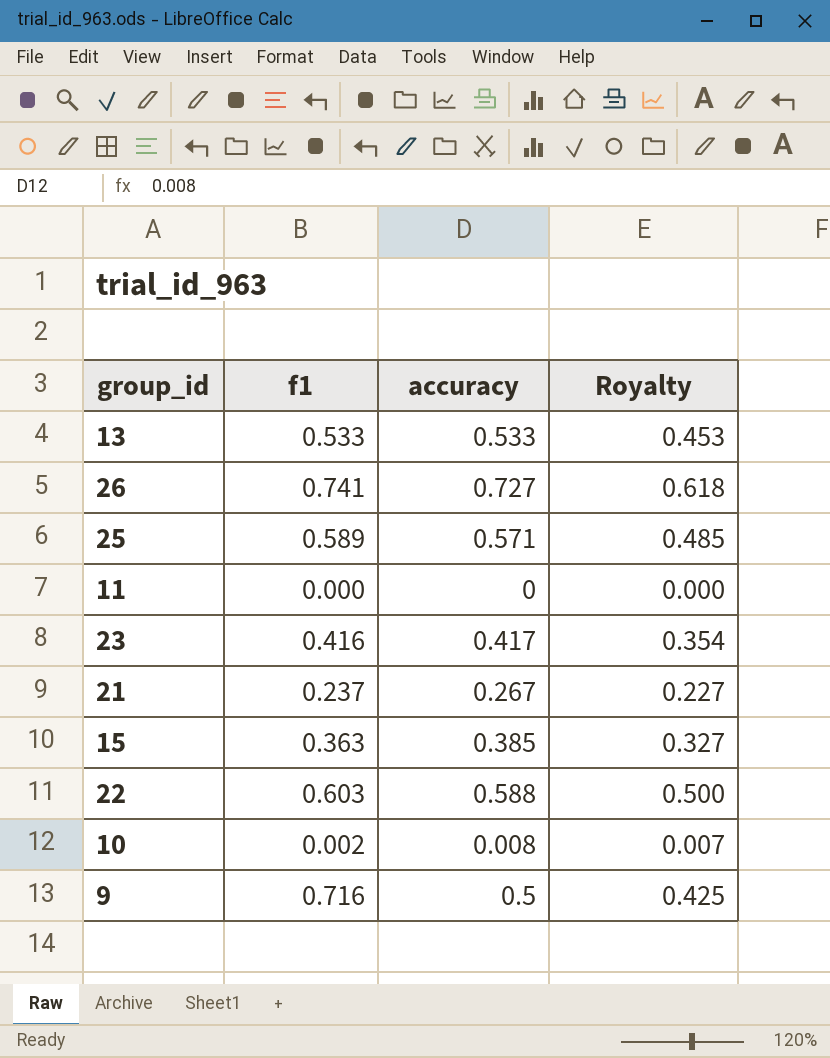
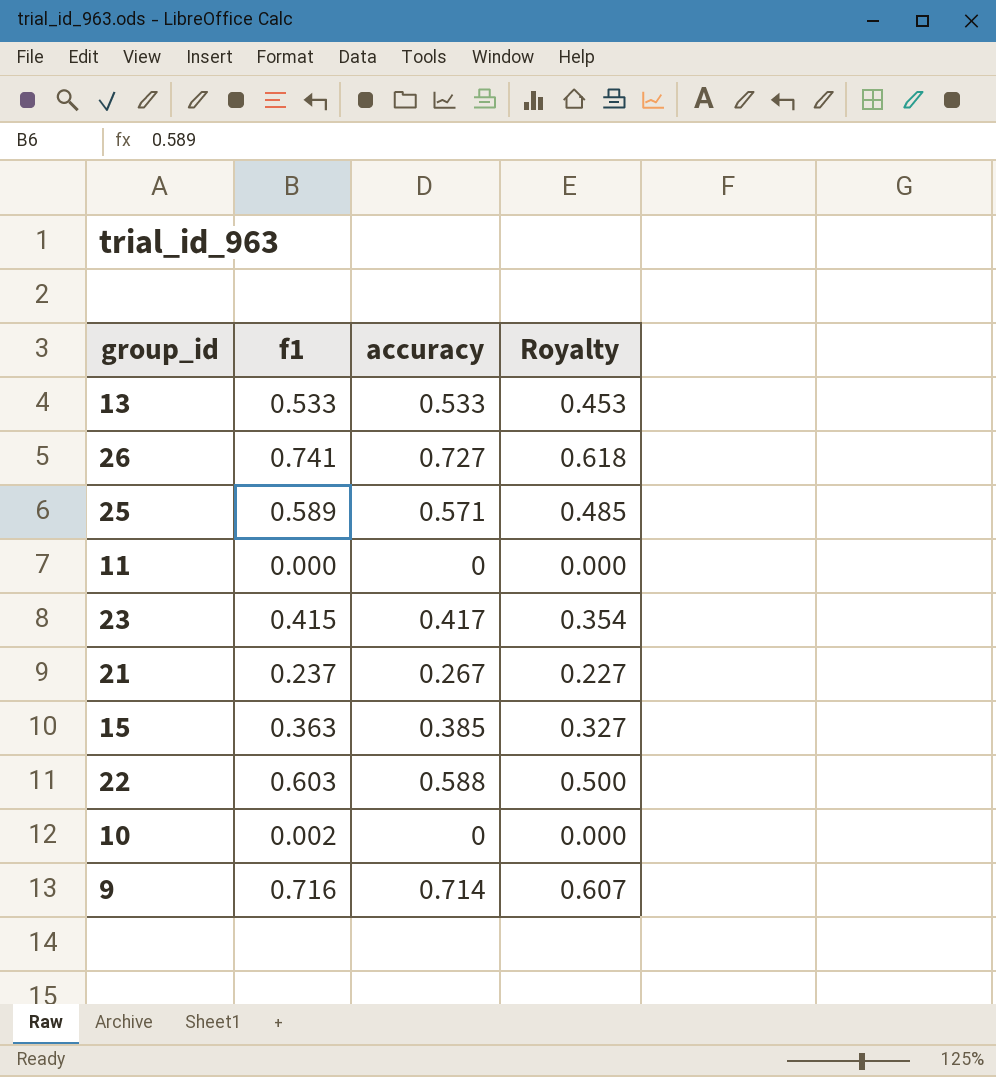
23 | f1: 0.416 -> 0.415
10 | accuracy: 0.008 -> 0
10 | Royalty: 0.007 -> 0.000
9 | accuracy: 0.5 -> 0.714
9 | Royalty: 0.425 -> 0.607

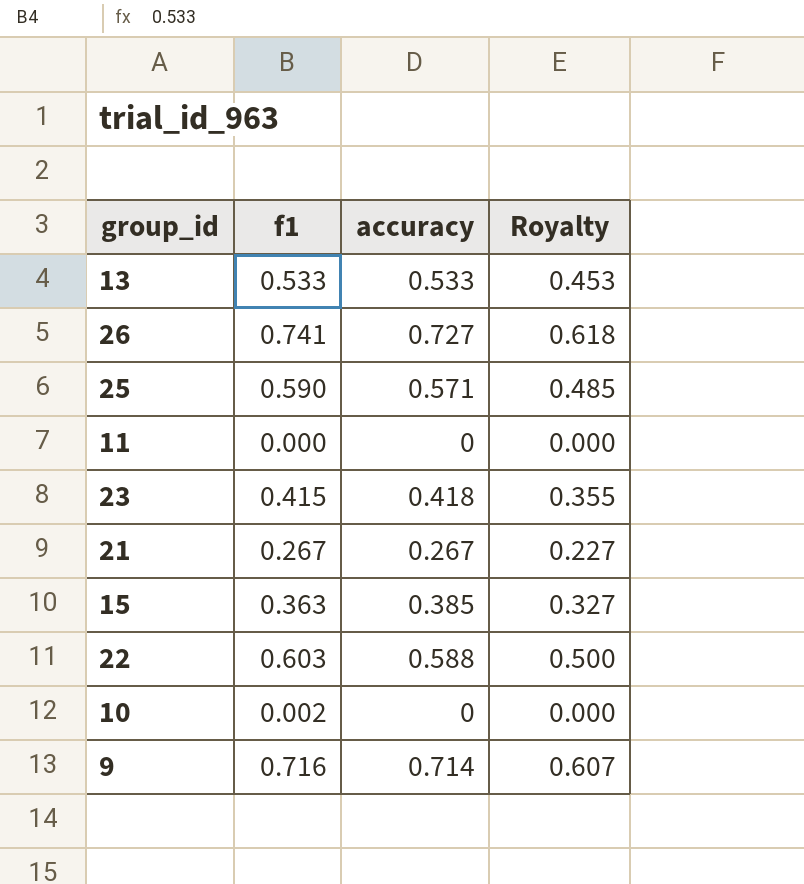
25 | f1: 0.589 -> 0.590
23 | accuracy: 0.417 -> 0.418
23 | Royalty: 0.354 -> 0.355
21 | f1: 0.237 -> 0.267

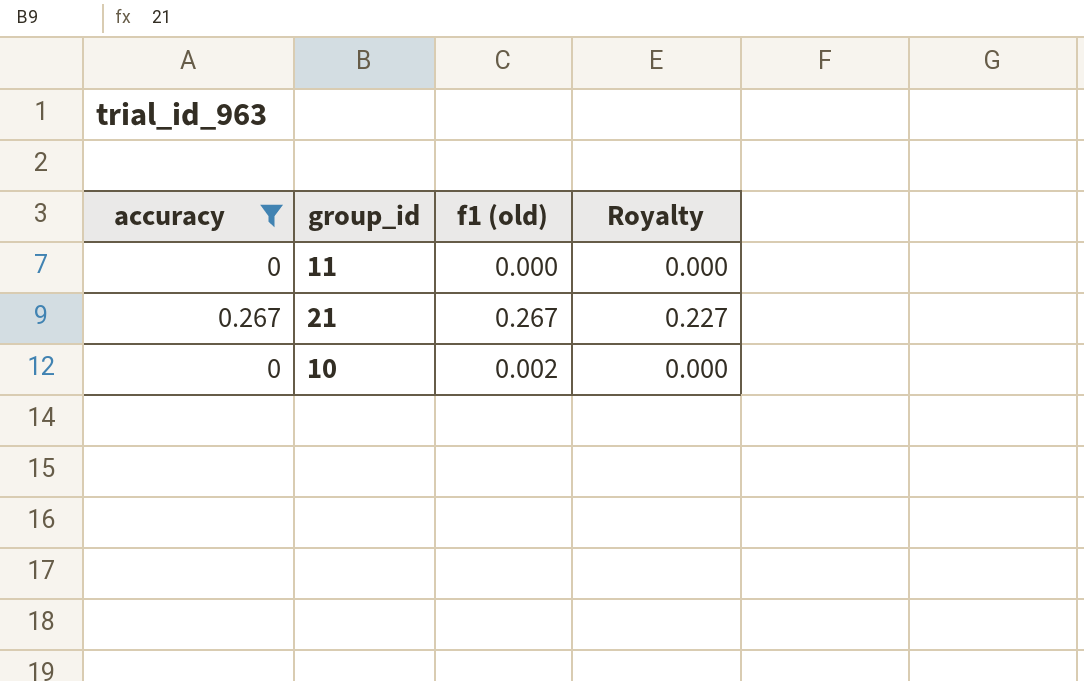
filter: none -> accuracy <= 0.267
column accuracy | position: 3 -> 1
column name: f1 -> f1 (old)

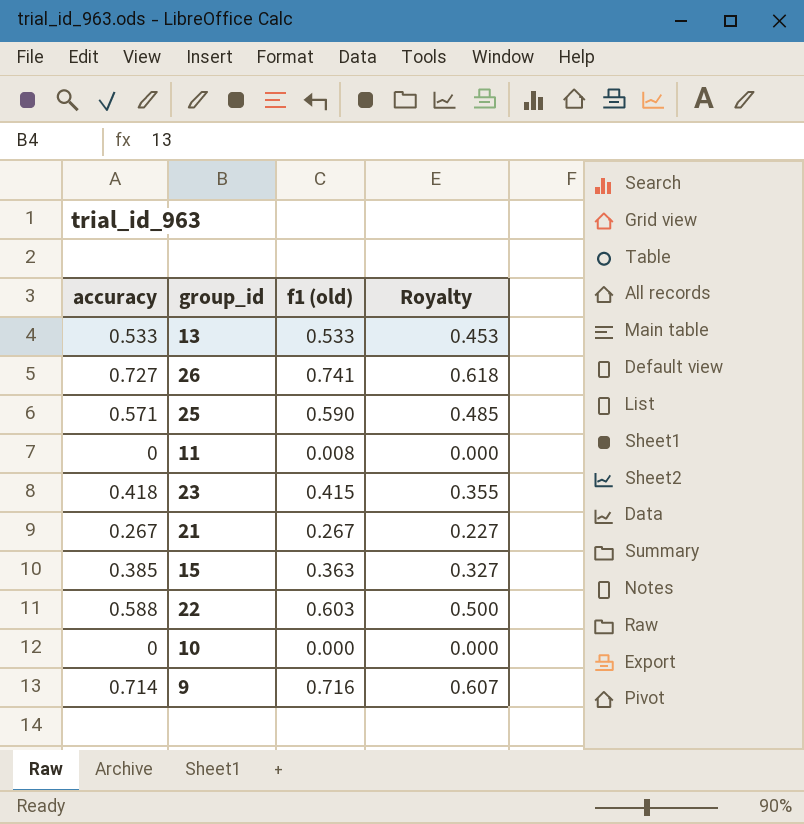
filter: accuracy <= 0.267 -> none
11 | f1 (old): 0.000 -> 0.008
10 | f1 (old): 0.002 -> 0.000

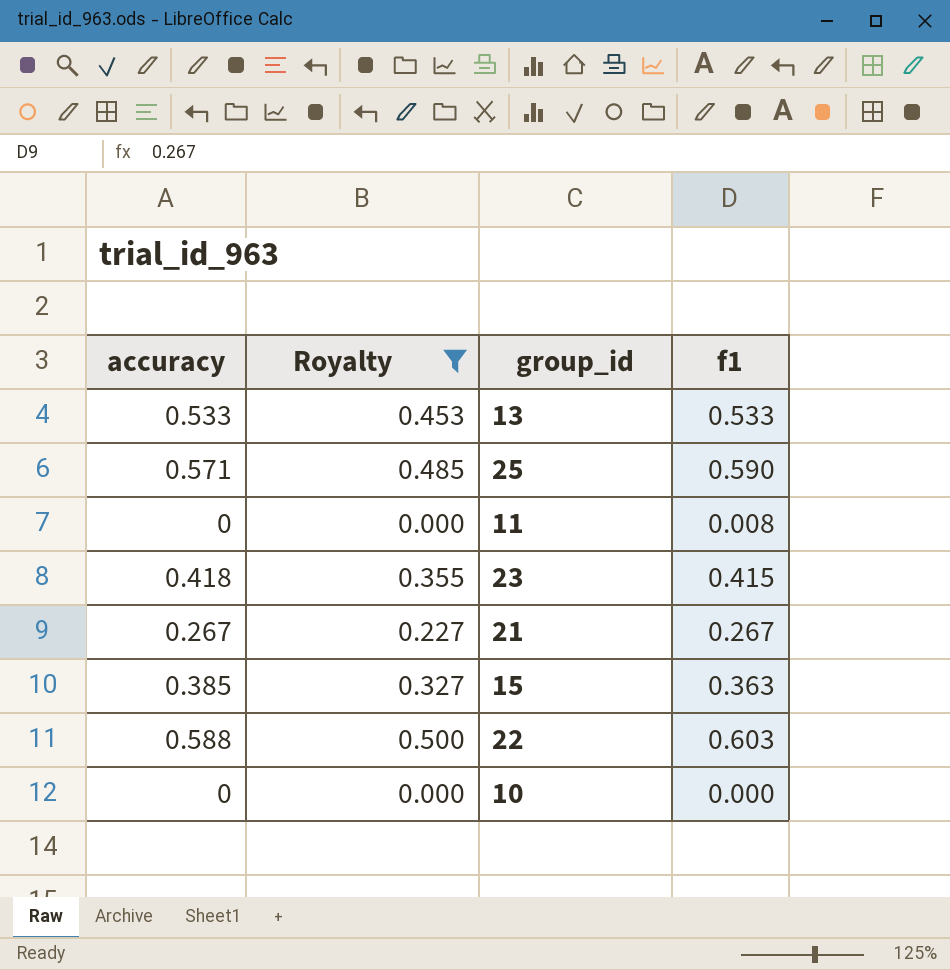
filter: none -> Royalty <= 0.500
column Royalty | position: 4 -> 2
column name: f1 (old) -> f1

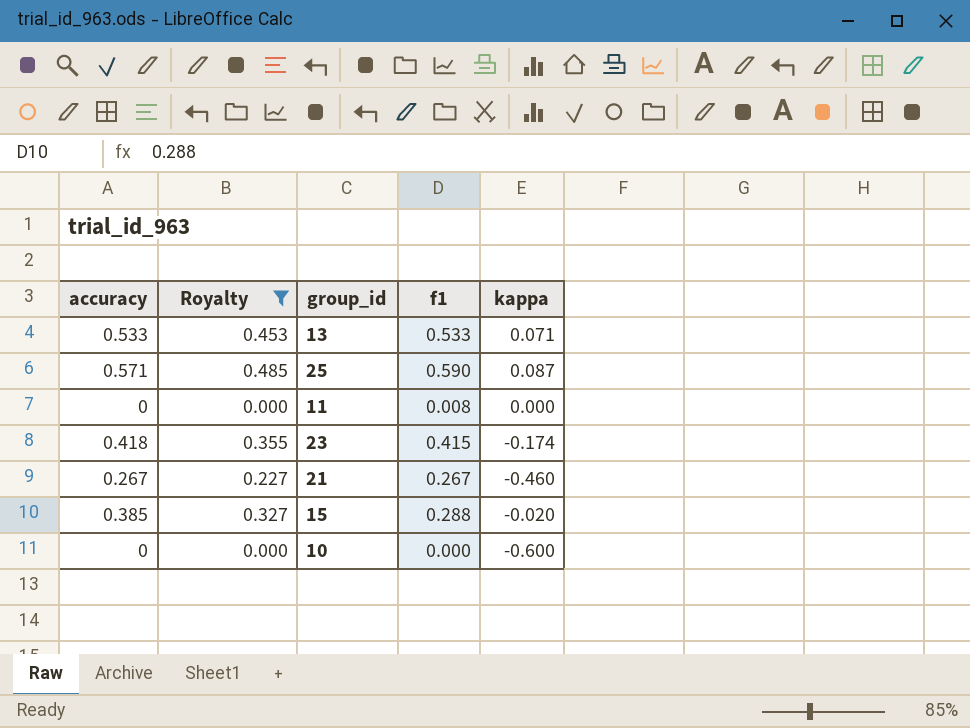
column kappa | position: none -> 5
row 22: 0.588 | 0.500 | 0.603 -> none
15 | f1: 0.363 -> 0.288

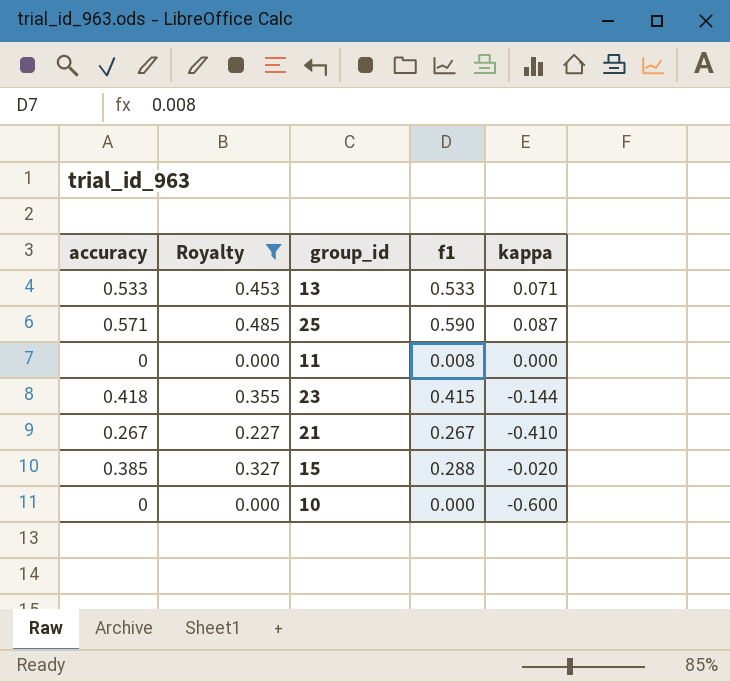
23 | kappa: -0.174 -> -0.144
21 | kappa: -0.460 -> -0.410

